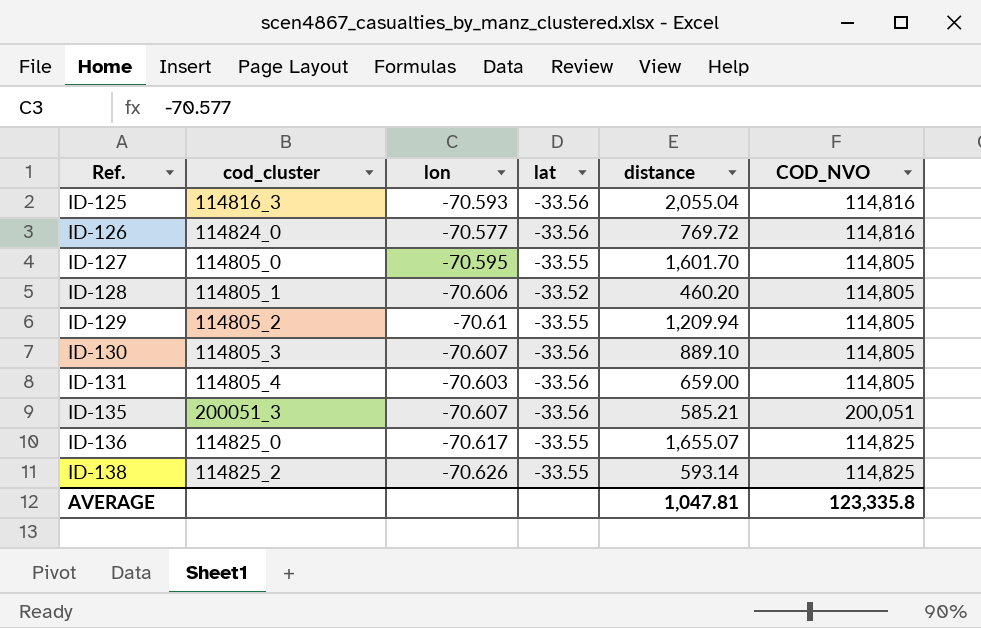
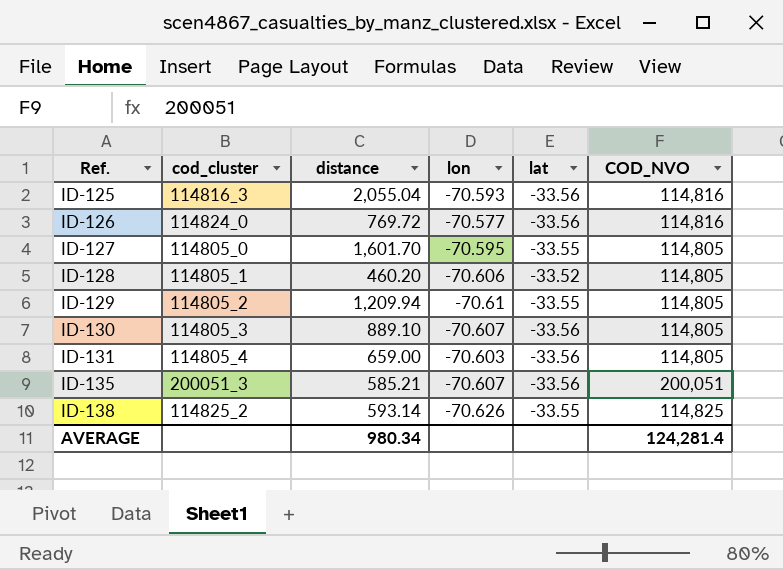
column distance | position: 5 -> 3
row ID-136: 114825_0 | -70.617 | -33.55 | 1,655.07 | 114,825 -> none
AVERAGE | distance: 1,047.81 -> 980.34
AVERAGE | COD_NVO: 123,335.8 -> 124,281.4

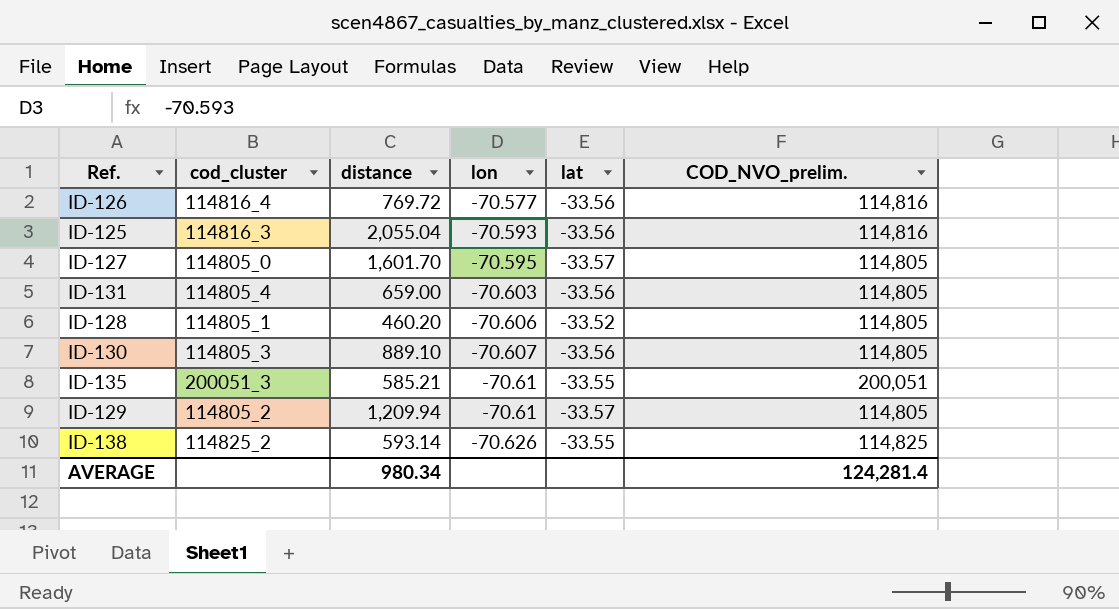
row order: Ref. ascending -> lon descending
column name: COD_NVO -> COD_NVO_prelim.
ID-126 | cod_cluster: 114824_0 -> 114816_4
ID-127 | lat: -33.55 -> -33.57
ID-135 | lon: -70.607 -> -70.61
ID-135 | lat: -33.56 -> -33.55
ID-129 | lat: -33.55 -> -33.57

